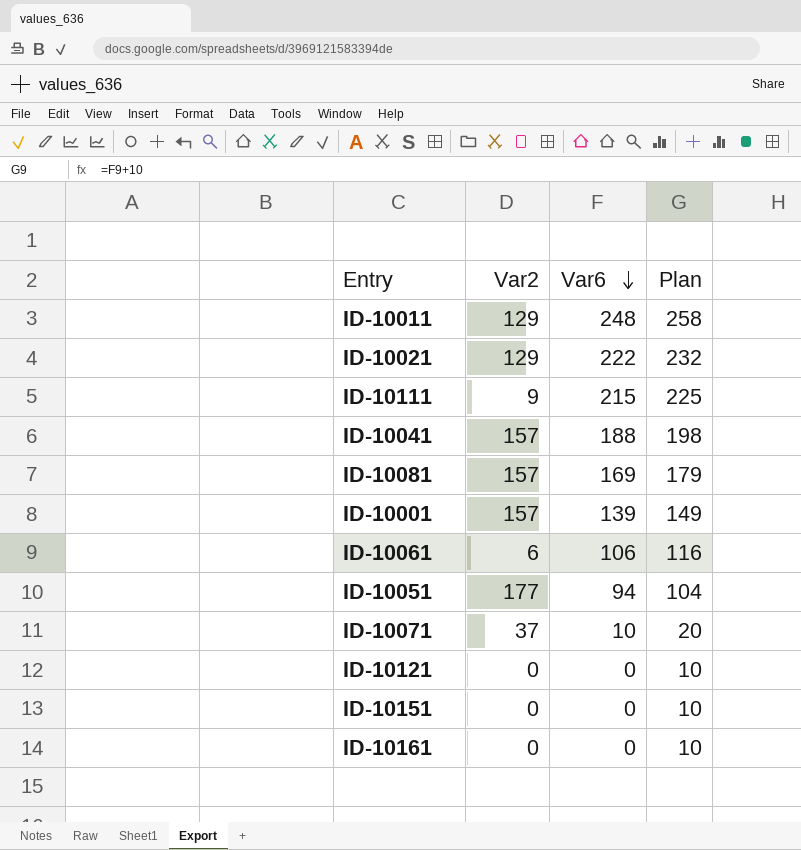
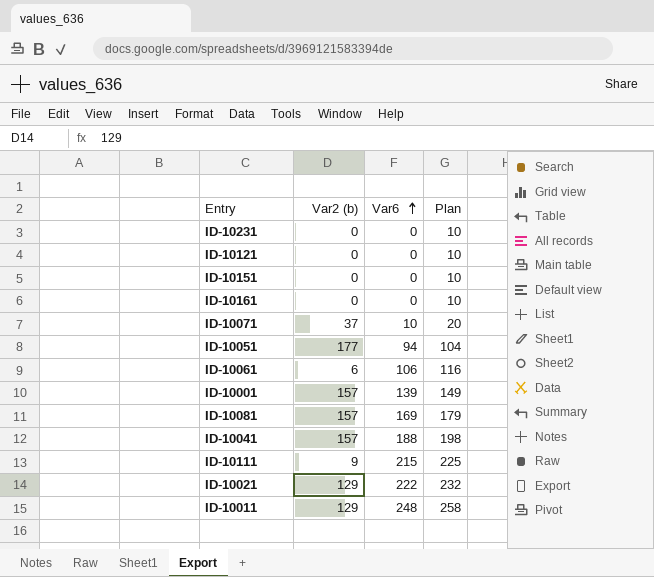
row order: Var6 descending -> Var6 ascending
column name: Var2 -> Var2 (b)
row ID-10231: none -> 0 | 0 | 10

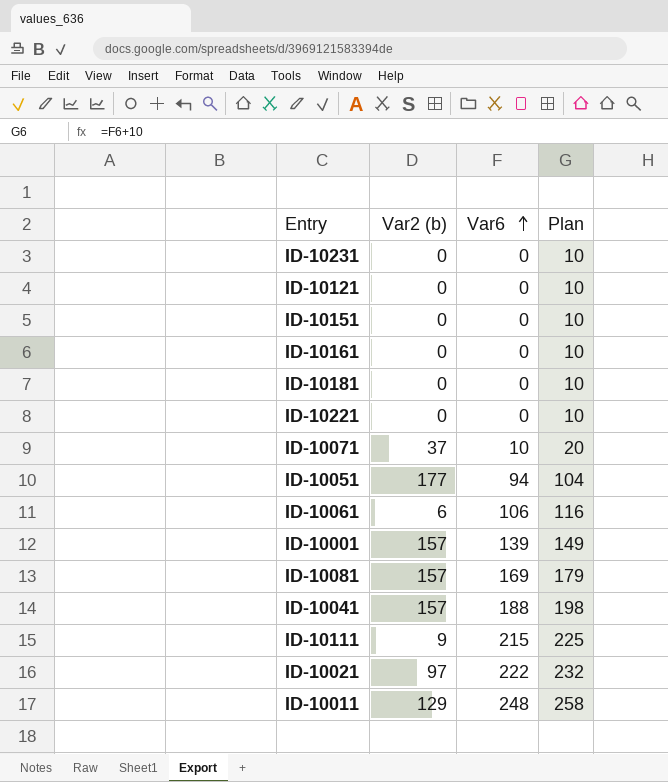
row ID-10181: none -> 0 | 0 | 10
row ID-10221: none -> 0 | 0 | 10
ID-10021 | Var2 (b): 129 -> 97

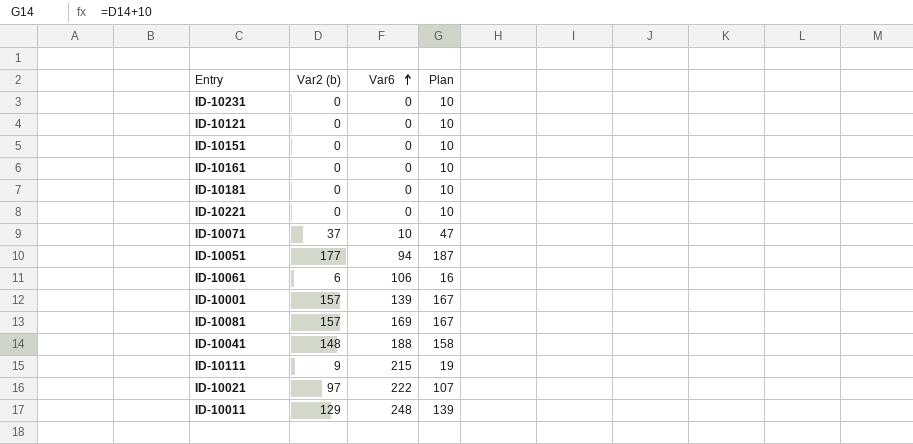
column Plan | formula: [Var6] + 10 -> [Var2 (b)] + 10
ID-10041 | Var2 (b): 157 -> 148

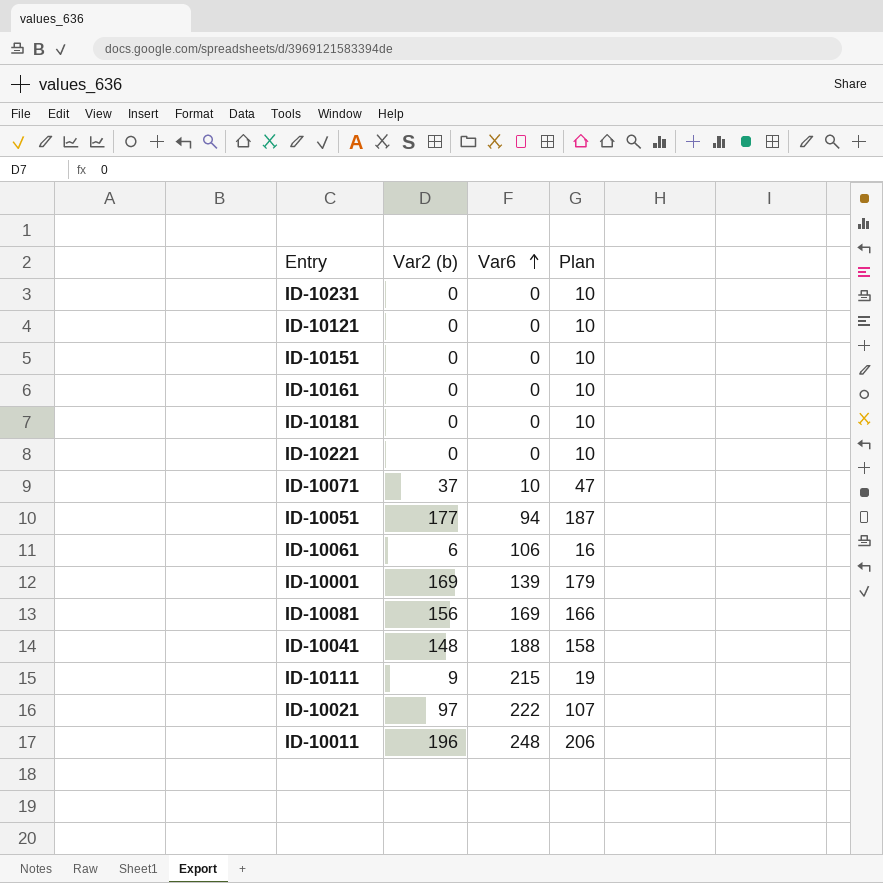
ID-10001 | Var2 (b): 157 -> 169
ID-10001 | Plan: 167 -> 179
ID-10081 | Var2 (b): 157 -> 156
ID-10081 | Plan: 167 -> 166
ID-10011 | Var2 (b): 129 -> 196
ID-10011 | Plan: 139 -> 206

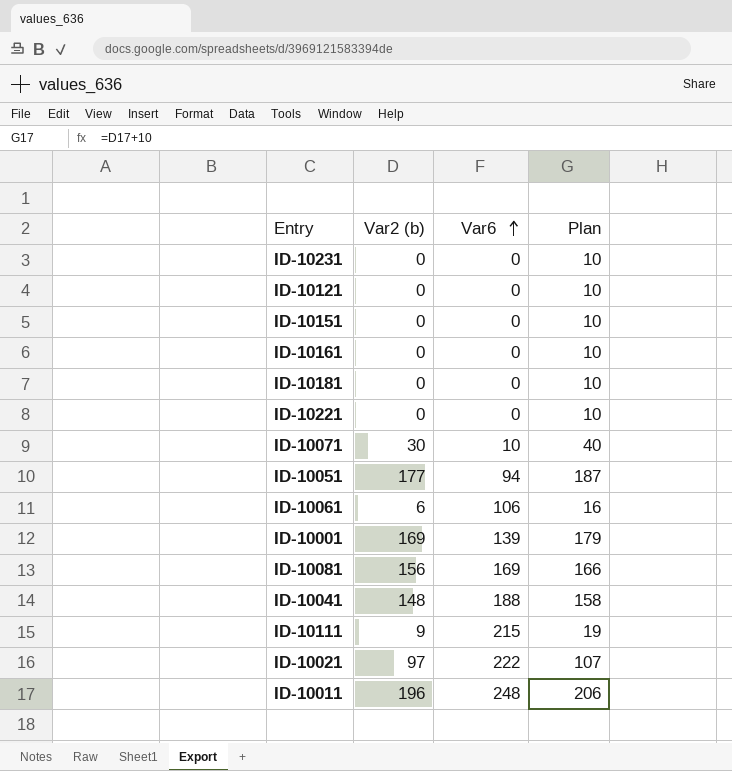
ID-10071 | Var2 (b): 37 -> 30
ID-10071 | Plan: 47 -> 40

